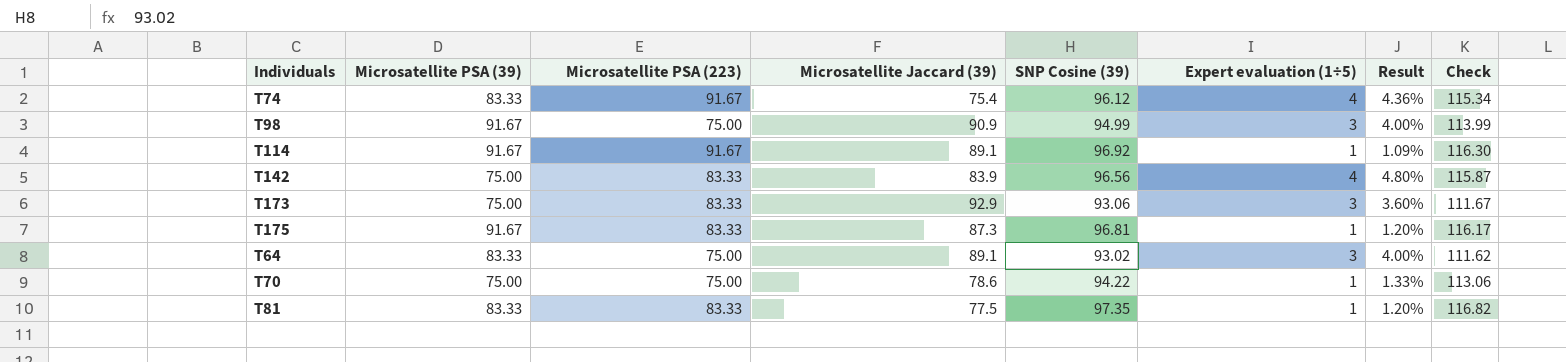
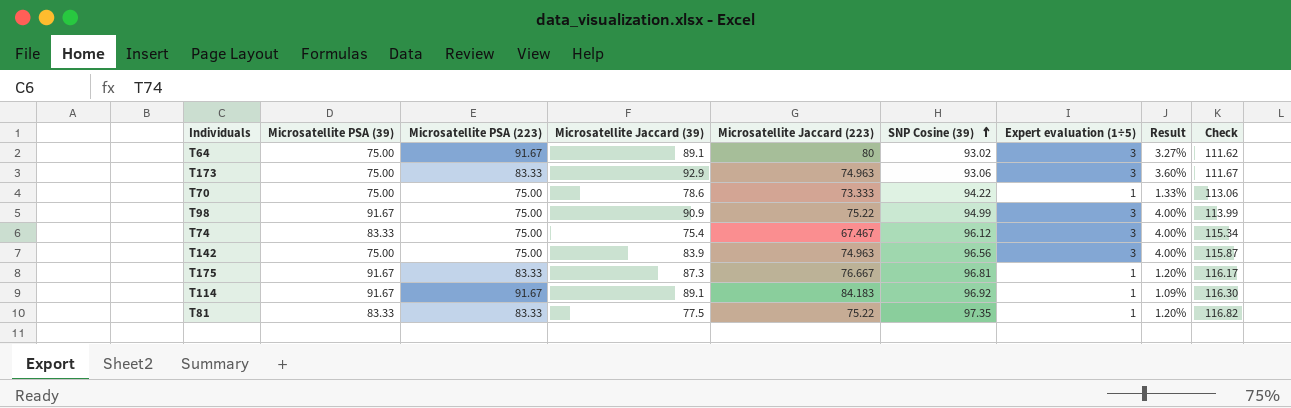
row order: none -> SNP Cosine (39) ascending
column Microsatellite Jaccard (223) | position: none -> 5
T64 | Microsatellite PSA (39): 83.33 -> 75.00
T64 | Microsatellite PSA (223): 75.00 -> 91.67
T64 | Result: 4.00% -> 3.27%
T74 | Microsatellite PSA (223): 91.67 -> 75.00
T74 | Expert evaluation (1÷5): 4 -> 3
T74 | Result: 4.36% -> 4.00%
T142 | Microsatellite PSA (223): 83.33 -> 75.00
T142 | Expert evaluation (1÷5): 4 -> 3
T142 | Result: 4.80% -> 4.00%

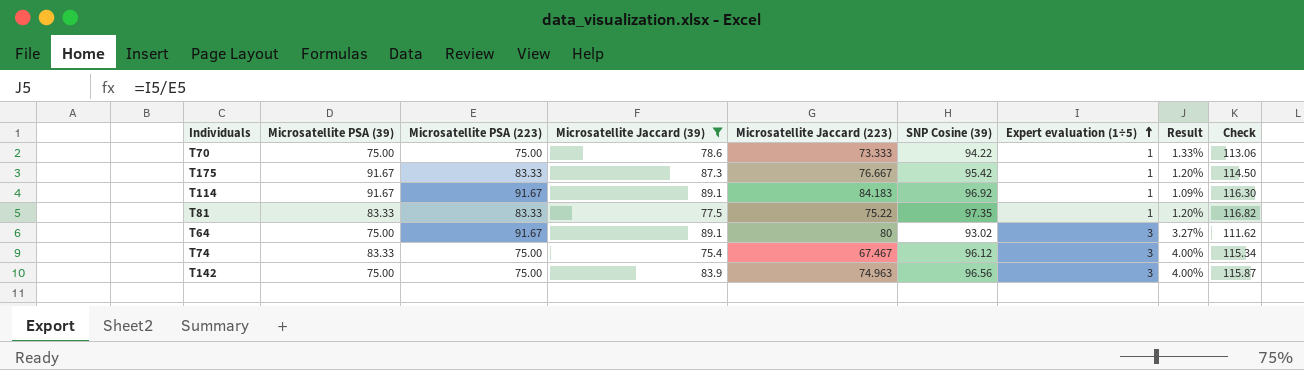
filter: none -> Microsatellite Jaccard (39) <= 89.1
row order: SNP Cosine (39) ascending -> Expert evaluation (1÷5) ascending
T175 | SNP Cosine (39): 96.81 -> 95.42
T175 | Check: 116.17 -> 114.50

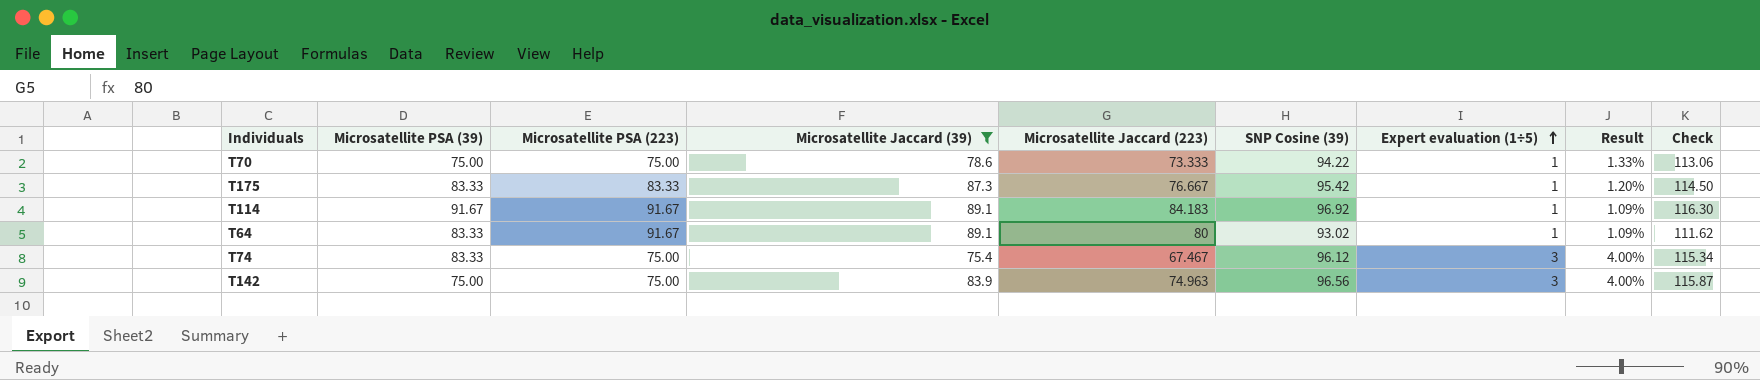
row T81: 83.33 | 83.33 | 77.5 | 75.22 | 97.35 | 1 | 1.20% | 116.82 -> none
T175 | Microsatellite PSA (39): 91.67 -> 83.33
T64 | Microsatellite PSA (39): 75.00 -> 83.33
T64 | Expert evaluation (1÷5): 3 -> 1
T64 | Result: 3.27% -> 1.09%

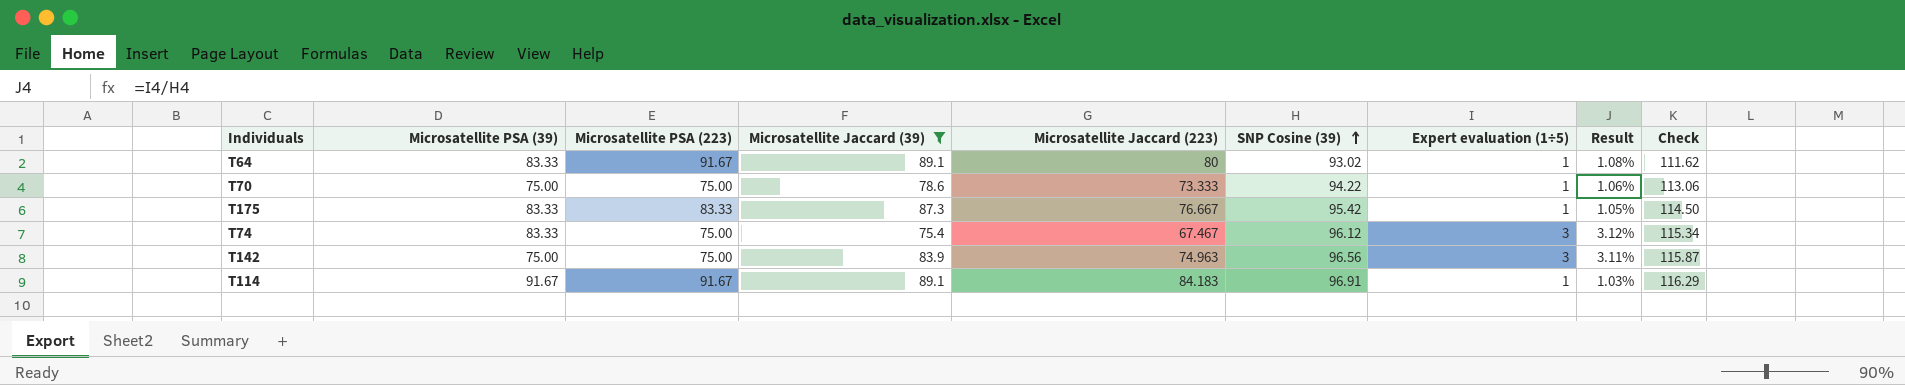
row order: Expert evaluation (1÷5) ascending -> SNP Cosine (39) ascending
column Result | formula: [Expert evaluation (1÷5)] / [Microsatellite PSA (223)] -> [Expert evaluation (1÷5)] / [SNP Cosine (39)]
T114 | SNP Cosine (39): 96.92 -> 96.91
T114 | Check: 116.30 -> 116.29

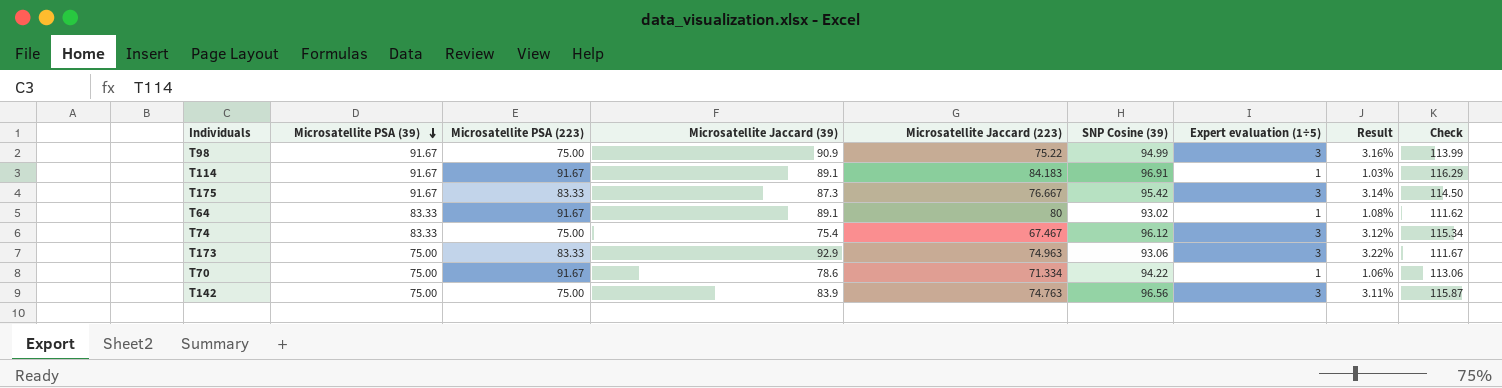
filter: Microsatellite Jaccard (39) <= 89.1 -> none
row order: SNP Cosine (39) ascending -> Microsatellite PSA (39) descending
T175 | Microsatellite PSA (39): 83.33 -> 91.67
T175 | Expert evaluation (1÷5): 1 -> 3
T175 | Result: 1.05% -> 3.14%
T70 | Microsatellite PSA (223): 75.00 -> 91.67
T70 | Microsatellite Jaccard (223): 73.333 -> 71.334
T142 | Microsatellite Jaccard (223): 74.963 -> 74.763

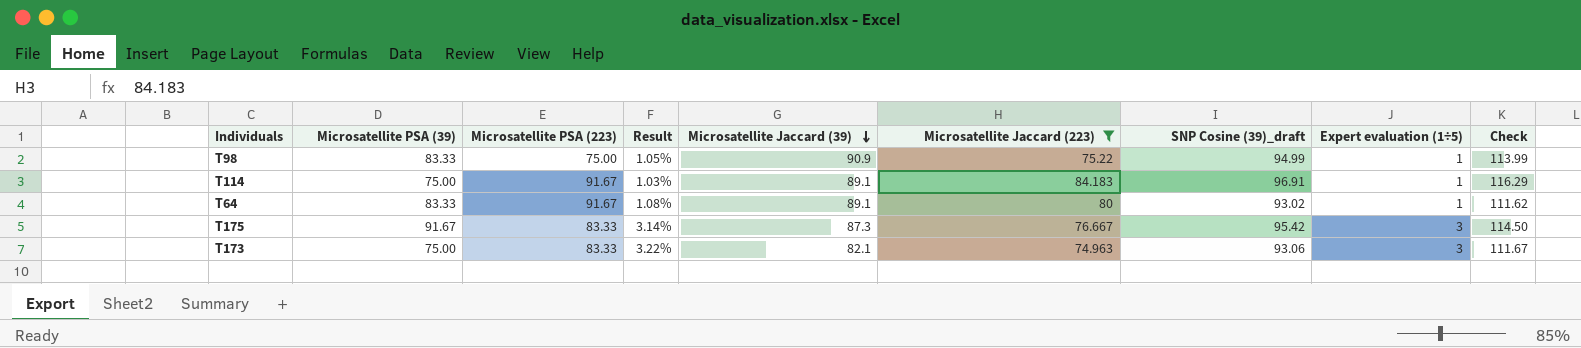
filter: none -> Microsatellite Jaccard (223) >= 74.963
row order: Microsatellite PSA (39) descending -> Microsatellite Jaccard (39) descending
column Result | position: 8 -> 4
column name: SNP Cosine (39) -> SNP Cosine (39)_draft
T98 | Microsatellite PSA (39): 91.67 -> 83.33
T98 | Result: 3.16% -> 1.05%
T98 | Expert evaluation (1÷5): 3 -> 1
T114 | Microsatellite PSA (39): 91.67 -> 75.00
T173 | Microsatellite Jaccard (39): 92.9 -> 82.1

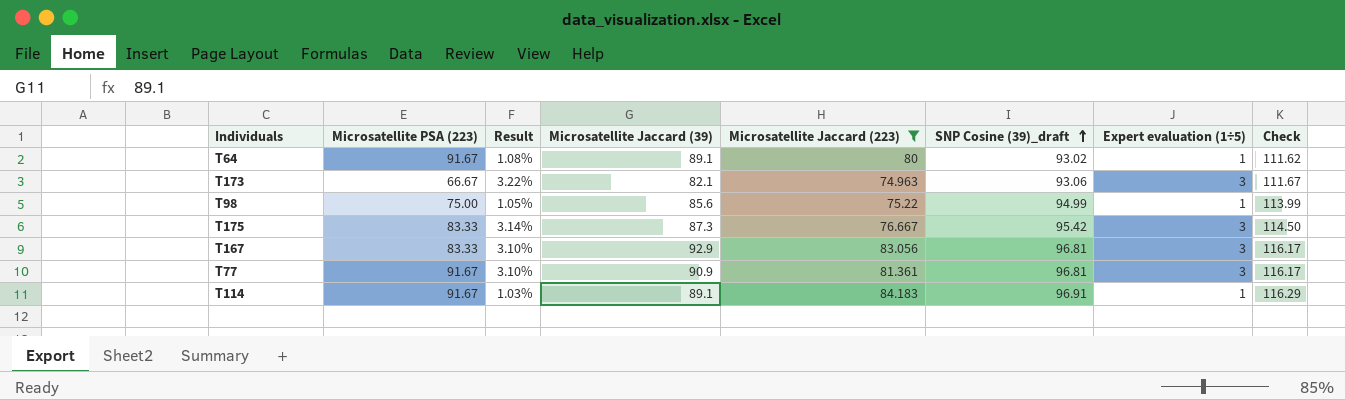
row order: Microsatellite Jaccard (39) descending -> SNP Cosine (39)_draft ascending
column Microsatellite PSA (39) | position: 2 -> none
T173 | Microsatellite PSA (223): 83.33 -> 66.67
T98 | Microsatellite Jaccard (39): 90.9 -> 85.6
row T167: none -> 83.33 | 3.10% | 92.9 | 83.056 | 96.81 | 3 | 116.17
row T77: none -> 91.67 | 3.10% | 90.9 | 81.361 | 96.81 | 3 | 116.17

